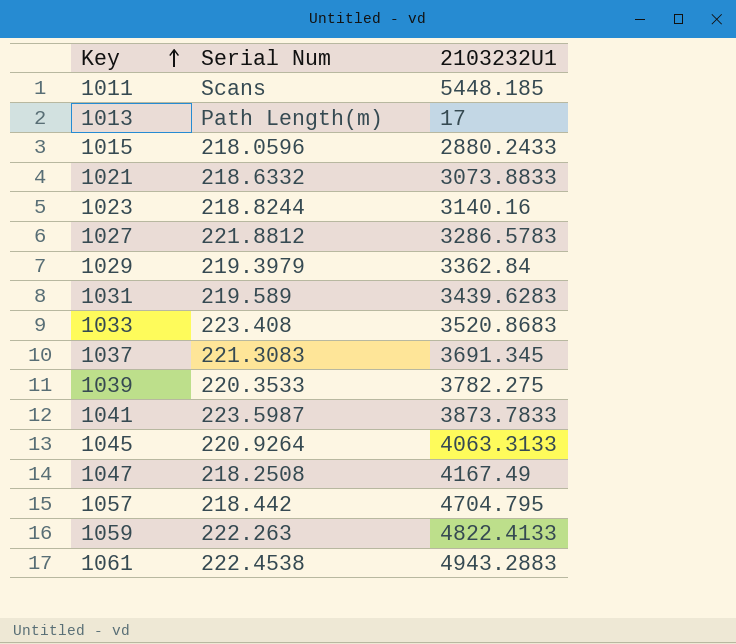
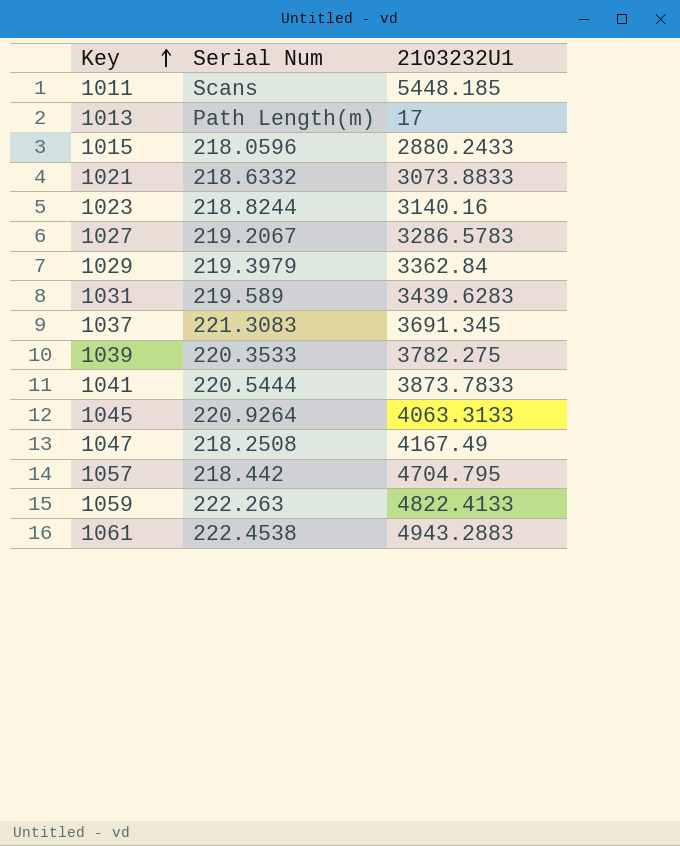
row 1033: 223.408 | 3520.8683 -> none
1027 | Serial Num: 221.8812 -> 219.2067
1041 | Serial Num: 223.5987 -> 220.5444

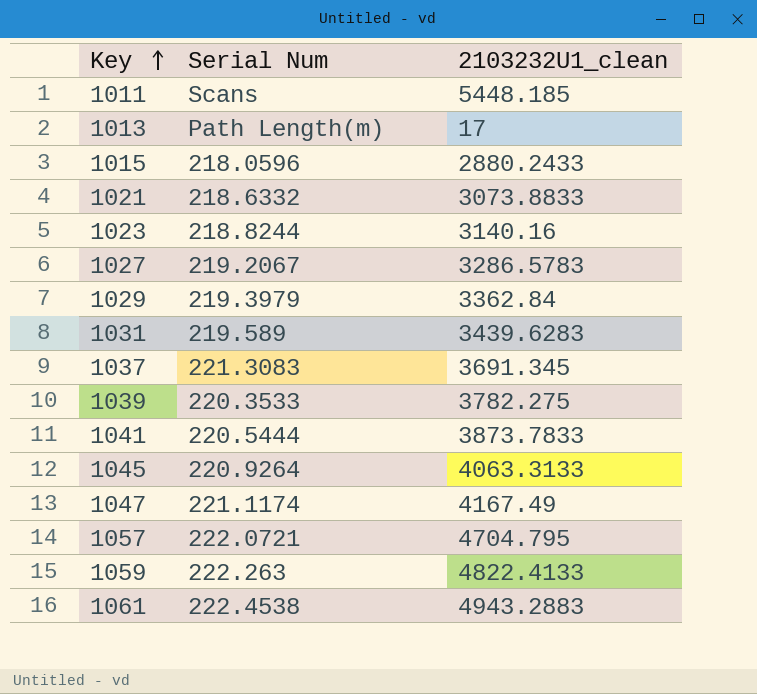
column name: 2103232U1 -> 2103232U1_clean
1047 | Serial Num: 218.2508 -> 221.1174
1057 | Serial Num: 218.442 -> 222.0721

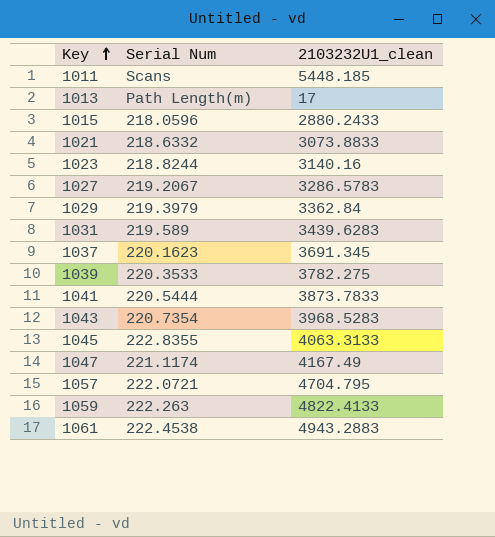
1037 | Serial Num: 221.3083 -> 220.1623
row 1043: none -> 220.7354 | 3968.5283
1045 | Serial Num: 220.9264 -> 222.8355

